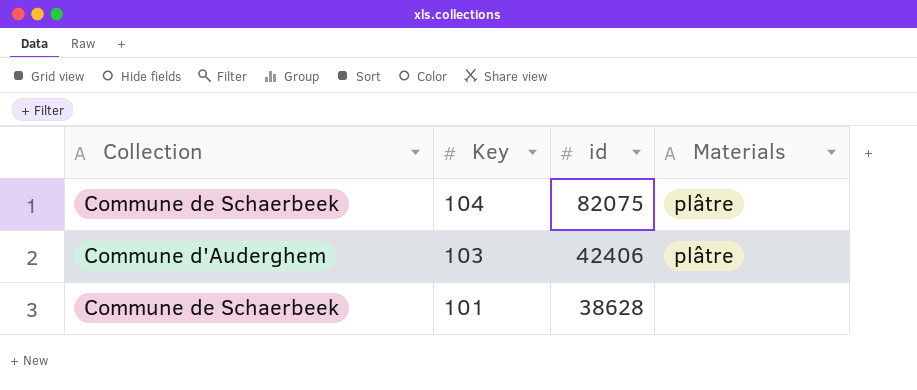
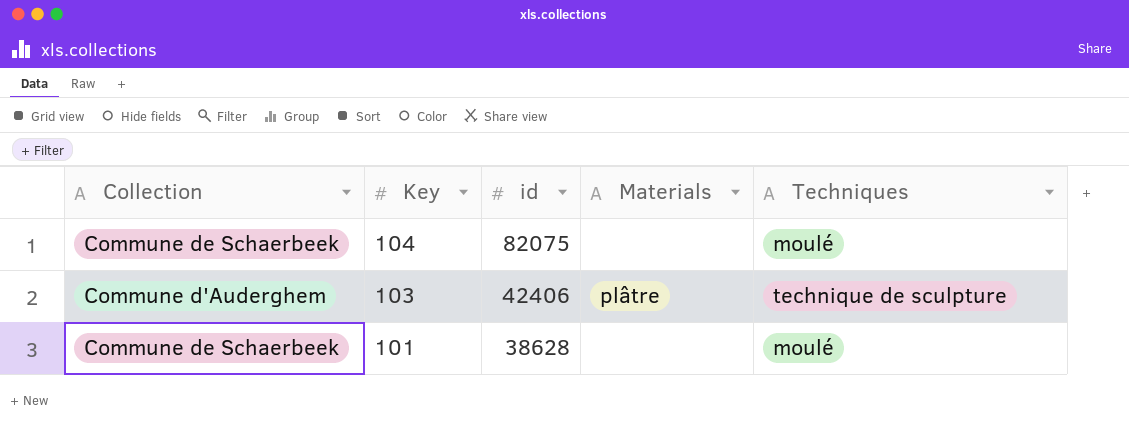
column Techniques | position: none -> 5
104 | Materials: plâtre -> none

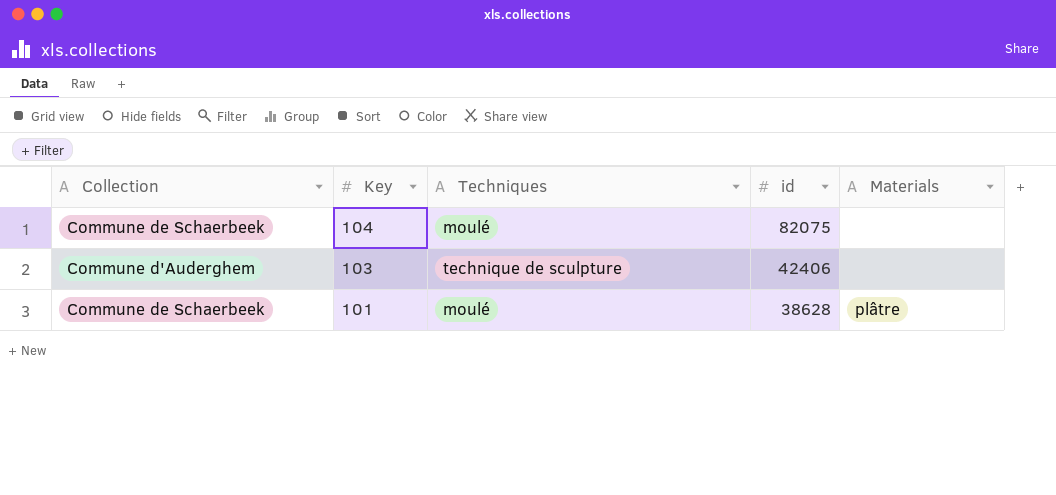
column Techniques | position: 5 -> 3
103 | Materials: plâtre -> none
101 | Materials: none -> plâtre

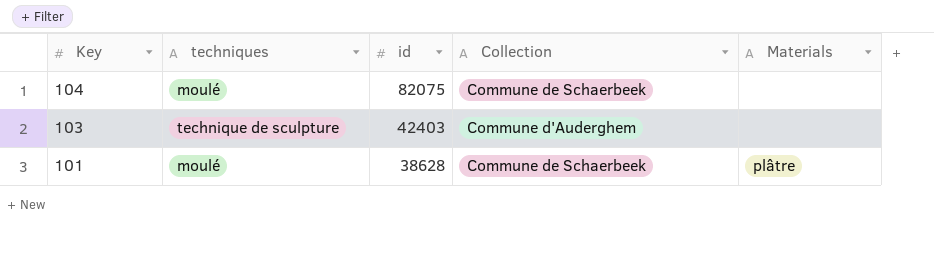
column name: Techniques -> techniques
column Collection | position: 1 -> 4
103 | id: 42406 -> 42403

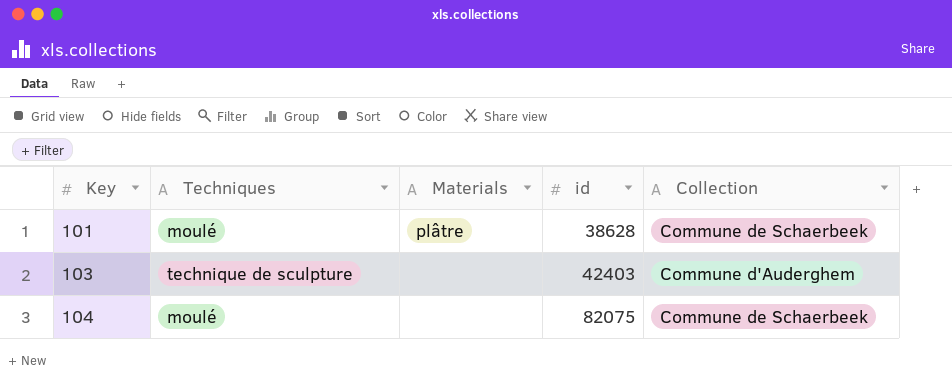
row order: Key descending -> Key ascending
column name: techniques -> Techniques
column Materials | position: 5 -> 3

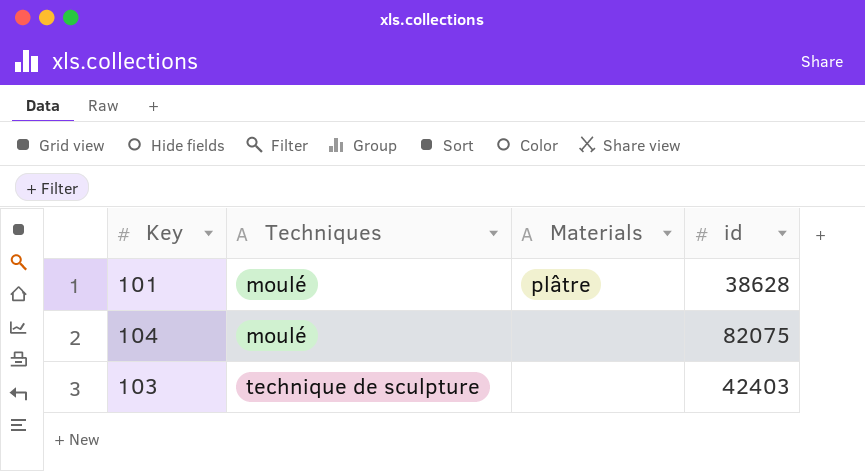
row order: Key ascending -> Techniques ascending
column Collection | position: 5 -> none

